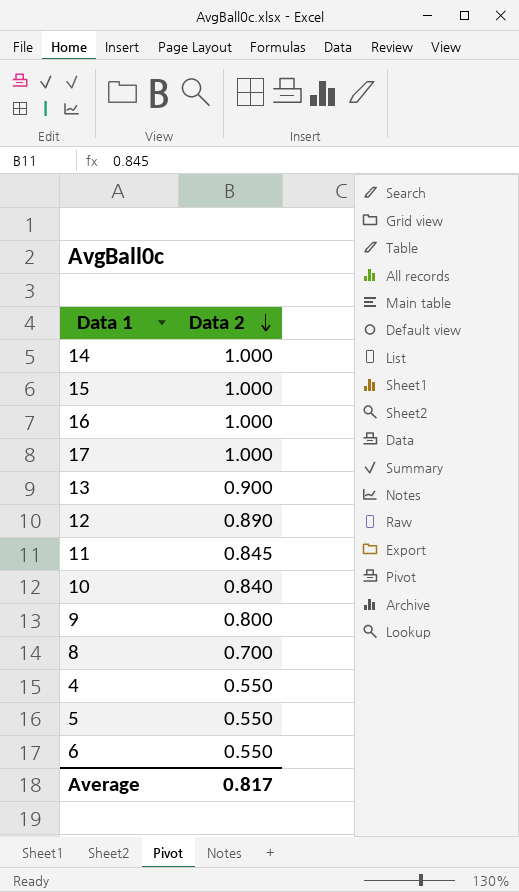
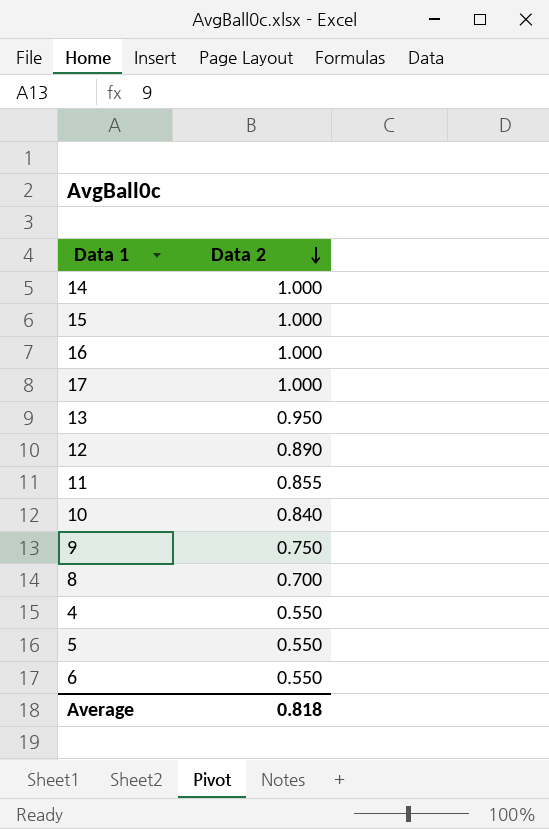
13 | Data 2: 0.900 -> 0.950
11 | Data 2: 0.845 -> 0.855
9 | Data 2: 0.800 -> 0.750
Average | Data 2: 0.817 -> 0.818

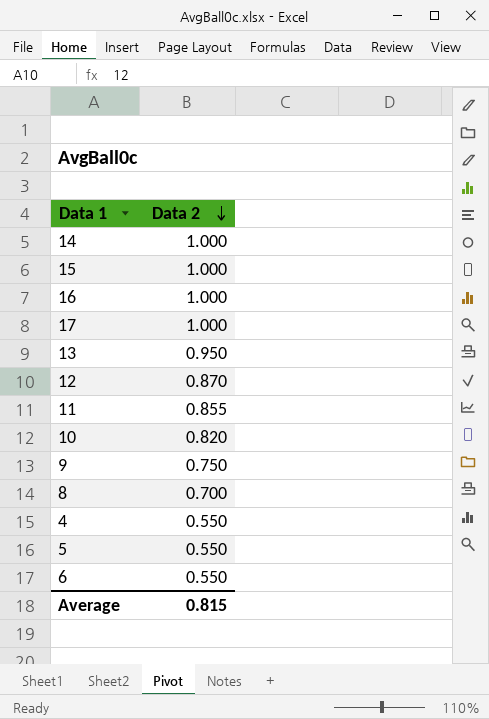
12 | Data 2: 0.890 -> 0.870
10 | Data 2: 0.840 -> 0.820
Average | Data 2: 0.818 -> 0.815

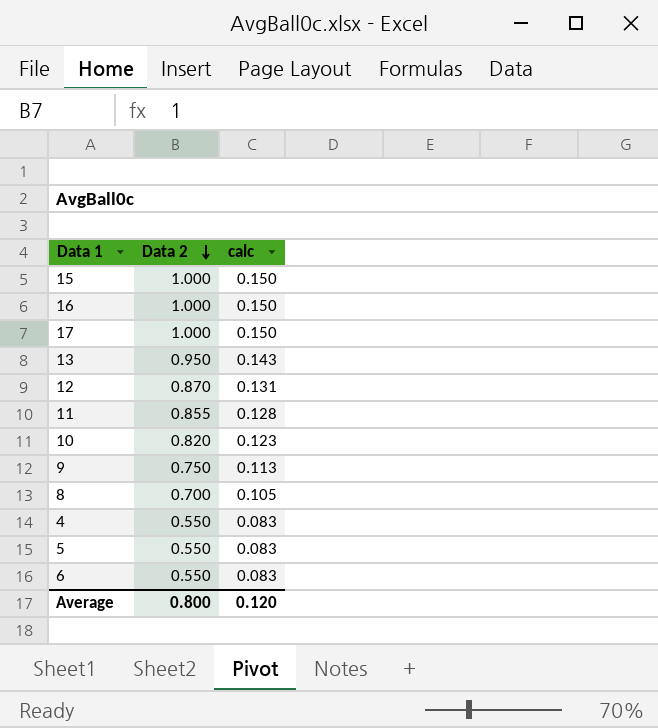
column calc | formula: none -> [Data 2] * 0.15
row 14: 1.000 -> none
Average | Data 2: 0.815 -> 0.800

